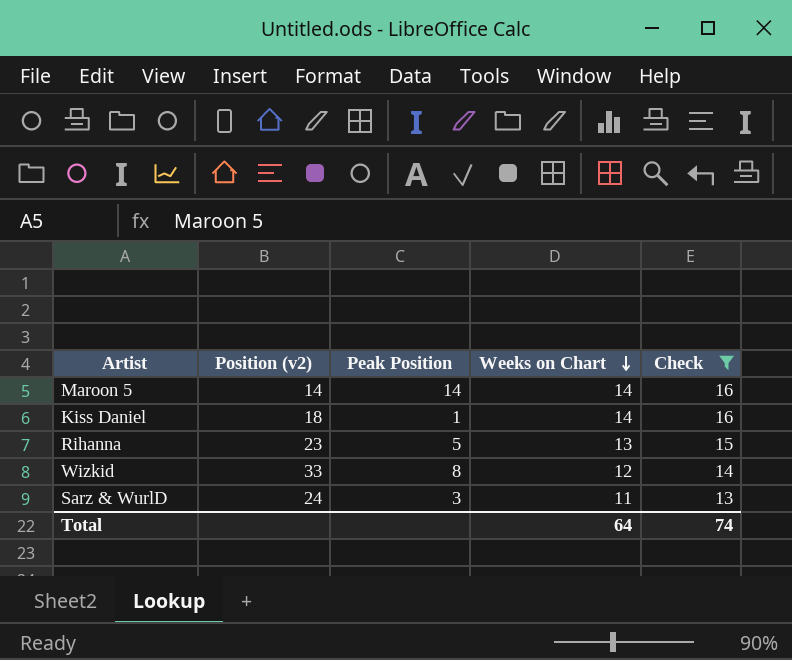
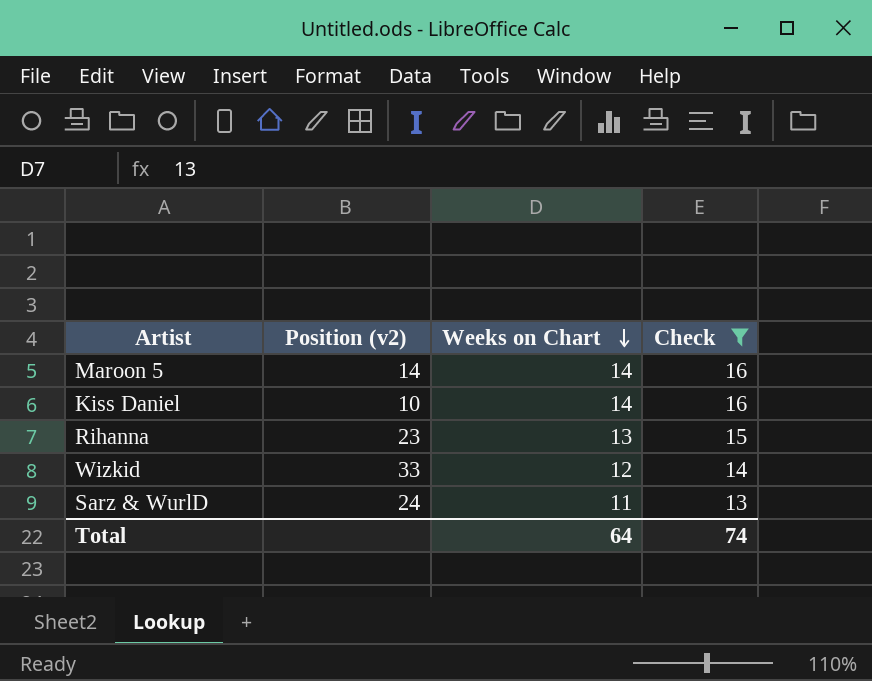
column Peak Position | position: 3 -> none
Kiss Daniel | Position (v2): 18 -> 10

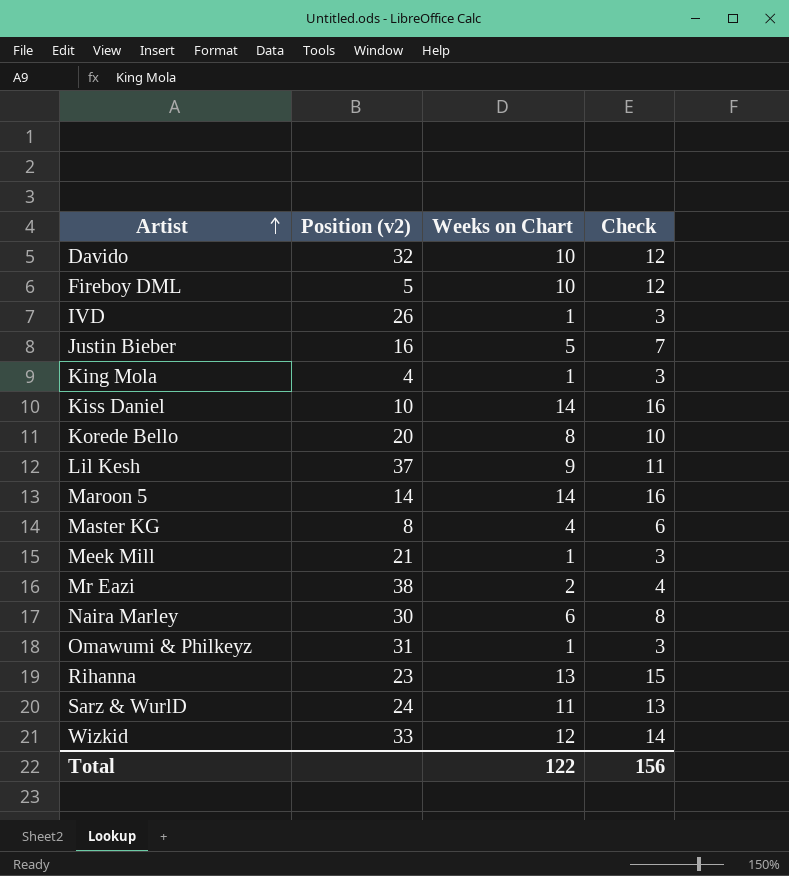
filter: Check >= 13 -> none
row order: Weeks on Chart descending -> Artist ascending
Total | Weeks on Chart: 64 -> 122
Total | Check: 74 -> 156

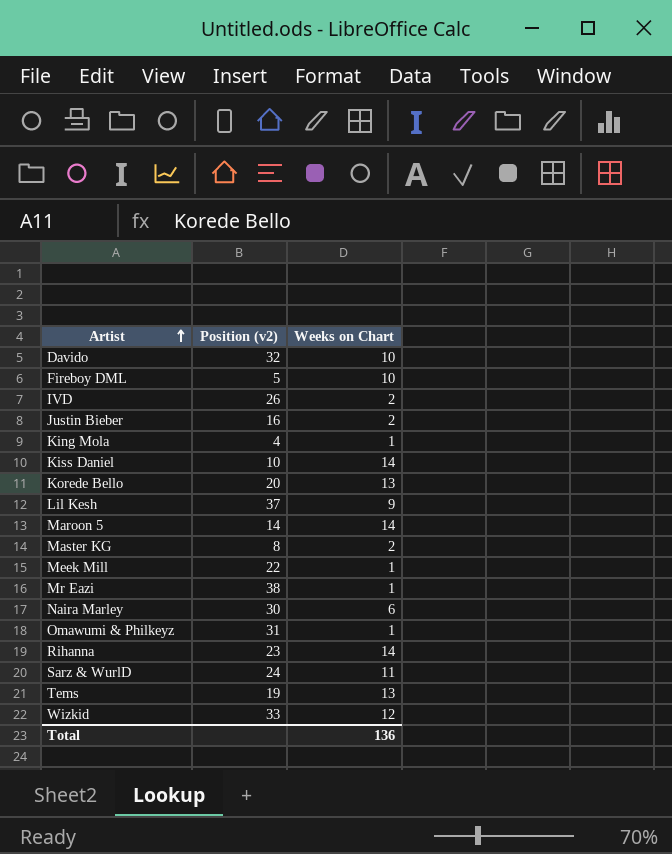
column Check | formula: [Weeks on Chart] + 2 -> none
IVD | Weeks on Chart: 1 -> 2
Justin Bieber | Weeks on Chart: 5 -> 2
Korede Bello | Weeks on Chart: 8 -> 13
Master KG | Weeks on Chart: 4 -> 2
Meek Mill | Position (v2): 21 -> 22
Mr Eazi | Weeks on Chart: 2 -> 1
Rihanna | Weeks on Chart: 13 -> 14
row Tems: none -> 19 | 13
Total | Weeks on Chart: 122 -> 136

